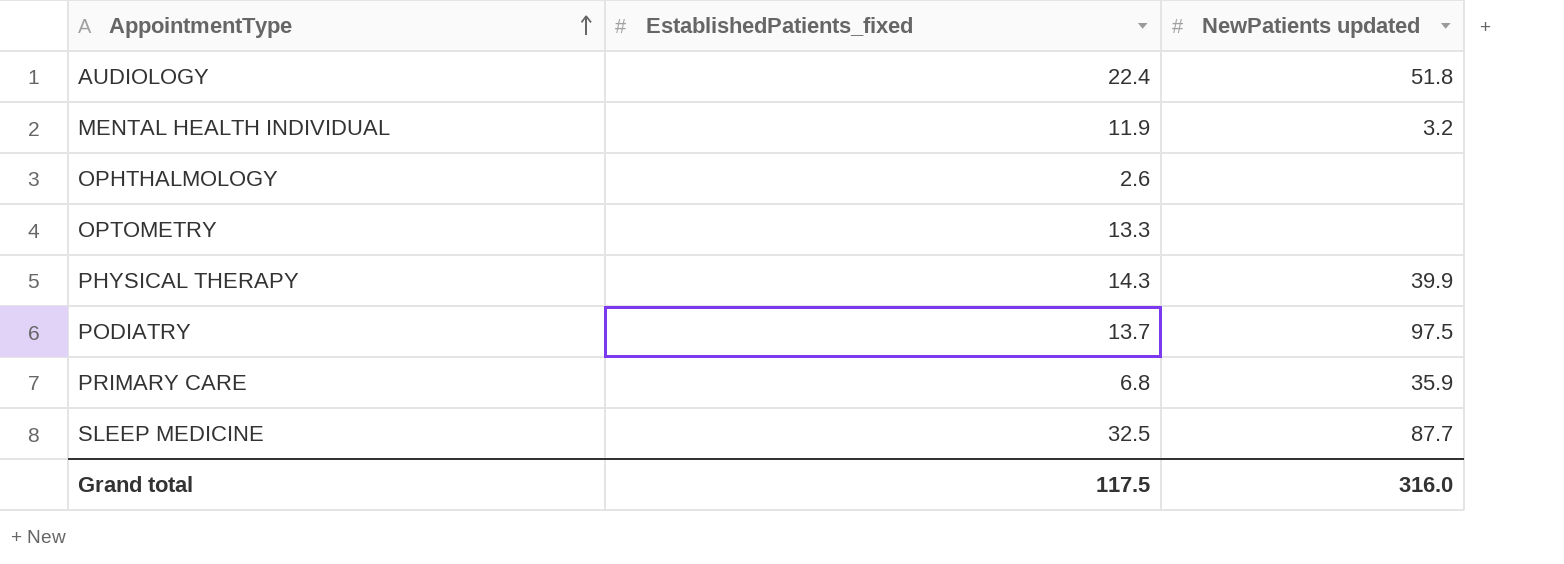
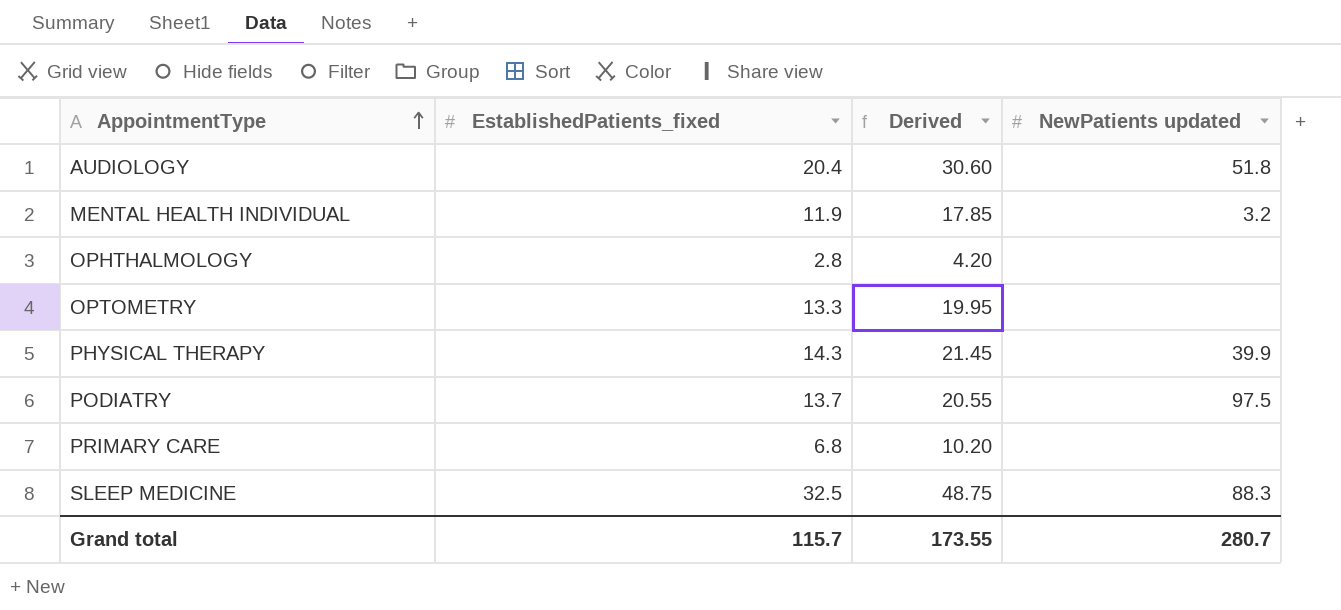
column Derived | formula: none -> [EstablishedPatients_fixed] * 1.5
AUDIOLOGY | EstablishedPatients_fixed: 22.4 -> 20.4
OPHTHALMOLOGY | EstablishedPatients_fixed: 2.6 -> 2.8
PRIMARY CARE | NewPatients updated: 35.9 -> none
SLEEP MEDICINE | NewPatients updated: 87.7 -> 88.3
Grand total | EstablishedPatients_fixed: 117.5 -> 115.7
Grand total | NewPatients updated: 316.0 -> 280.7

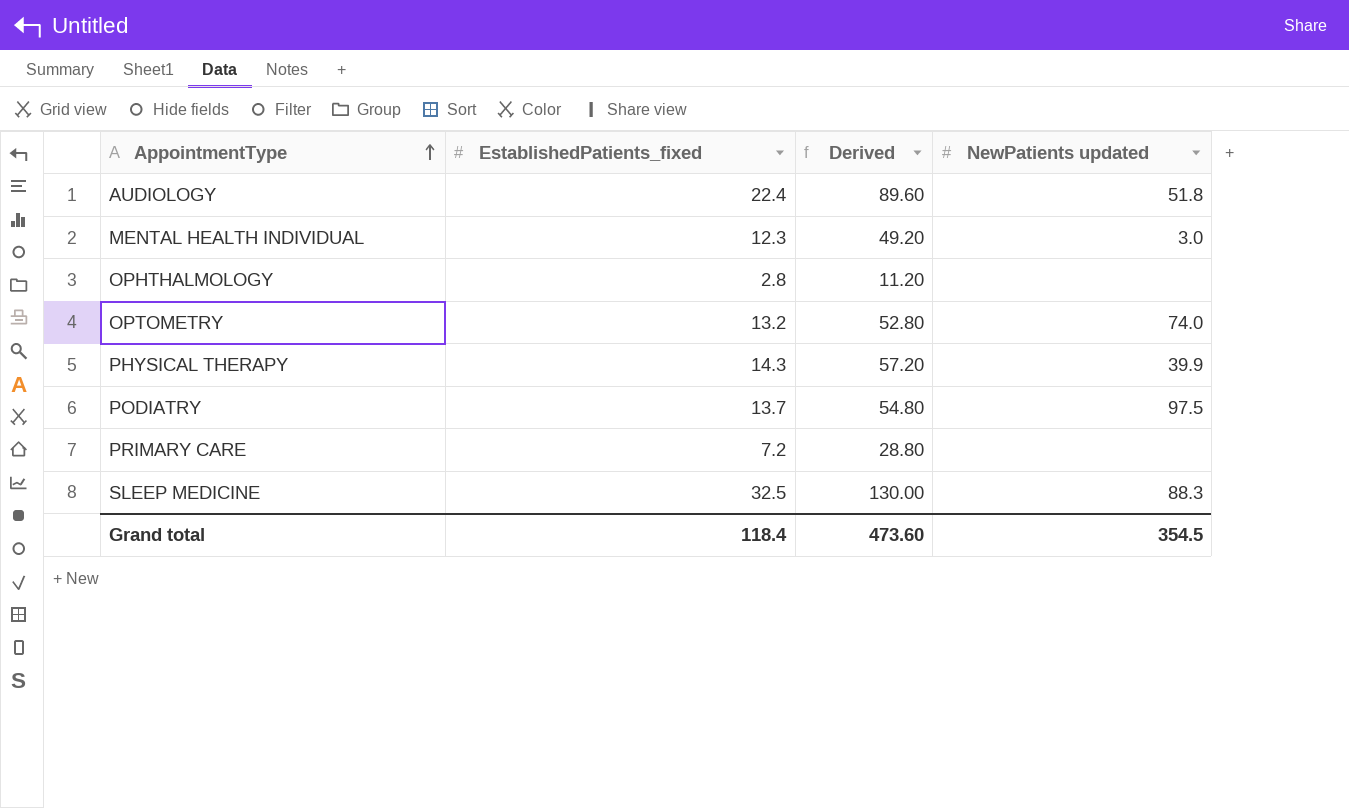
column Derived | formula: [EstablishedPatients_fixed] * 1.5 -> [EstablishedPatients_fixed] * 4
AUDIOLOGY | EstablishedPatients_fixed: 20.4 -> 22.4
MENTAL HEALTH INDIVIDUAL | EstablishedPatients_fixed: 11.9 -> 12.3
MENTAL HEALTH INDIVIDUAL | NewPatients updated: 3.2 -> 3.0
OPTOMETRY | EstablishedPatients_fixed: 13.3 -> 13.2
OPTOMETRY | NewPatients updated: none -> 74.0
PRIMARY CARE | EstablishedPatients_fixed: 6.8 -> 7.2
Grand total | EstablishedPatients_fixed: 115.7 -> 118.4
Grand total | Derived: 173.55 -> 473.60
Grand total | NewPatients updated: 280.7 -> 354.5

